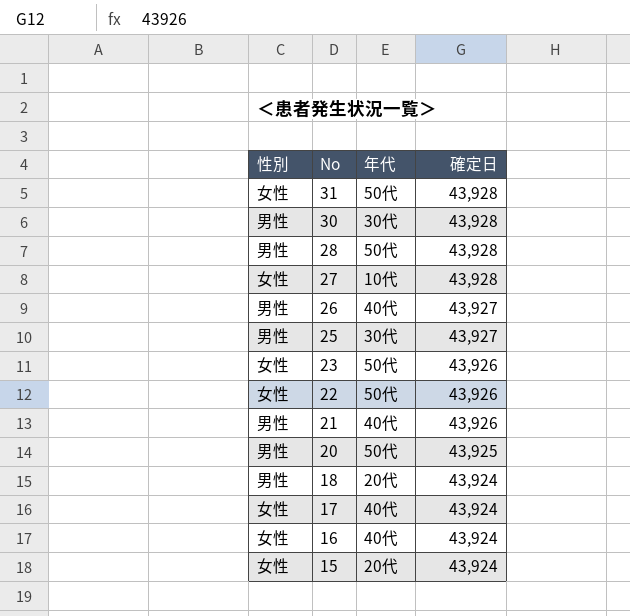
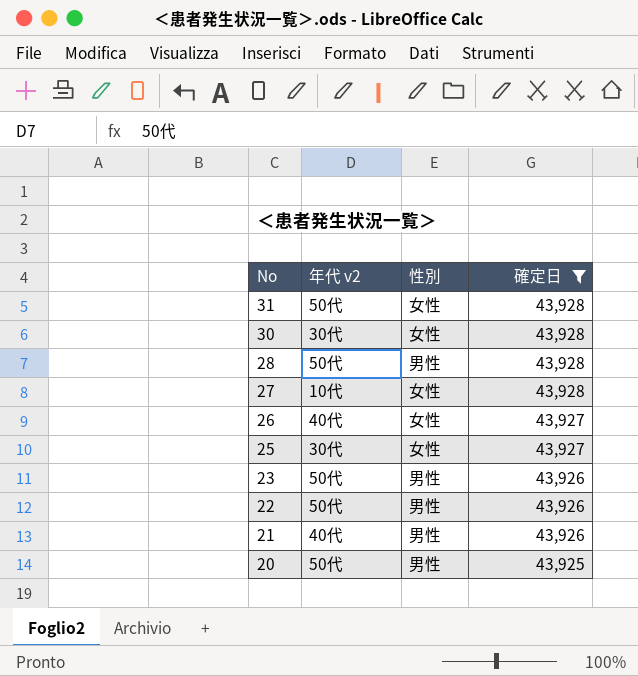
filter: none -> 確定日 != 43,924
column name: 年代 -> 年代 v2
column 性別 | position: 1 -> 3
30 | 性別: 男性 -> 女性
26 | 性別: 男性 -> 女性
25 | 性別: 男性 -> 女性
23 | 性別: 女性 -> 男性
22 | 性別: 女性 -> 男性

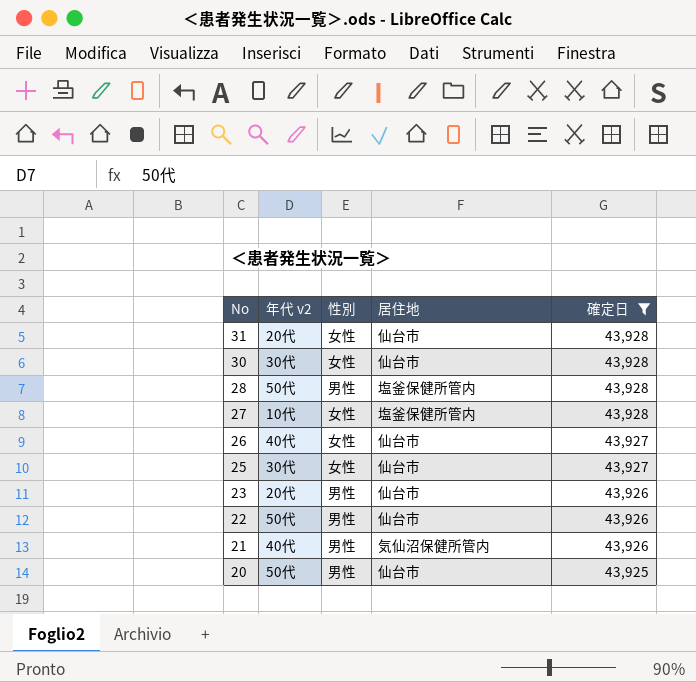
column 居住地 | position: none -> 4
31 | 年代 v2: 50代 -> 20代
23 | 年代 v2: 50代 -> 20代

